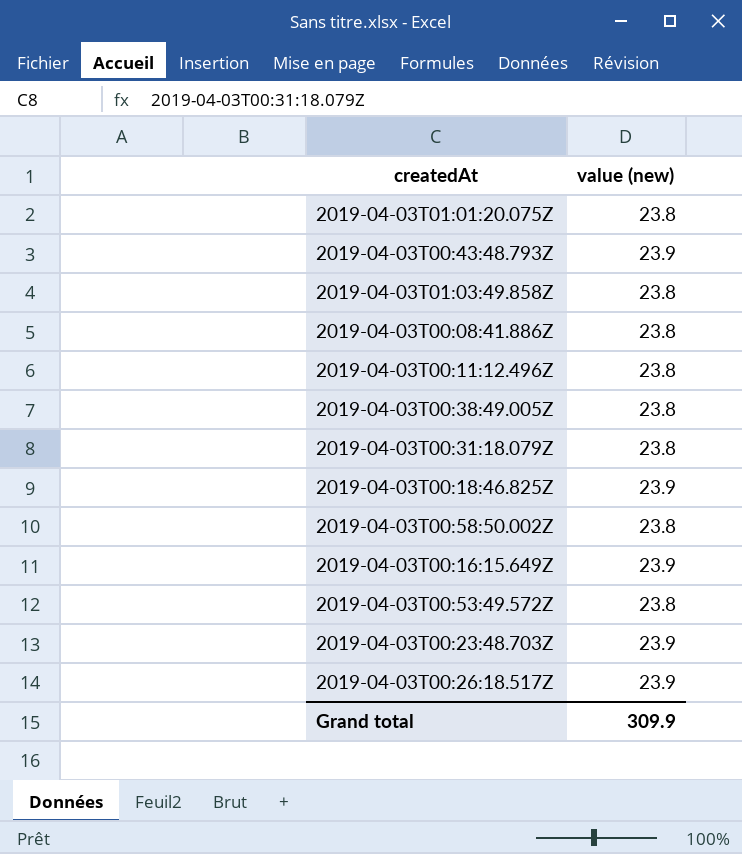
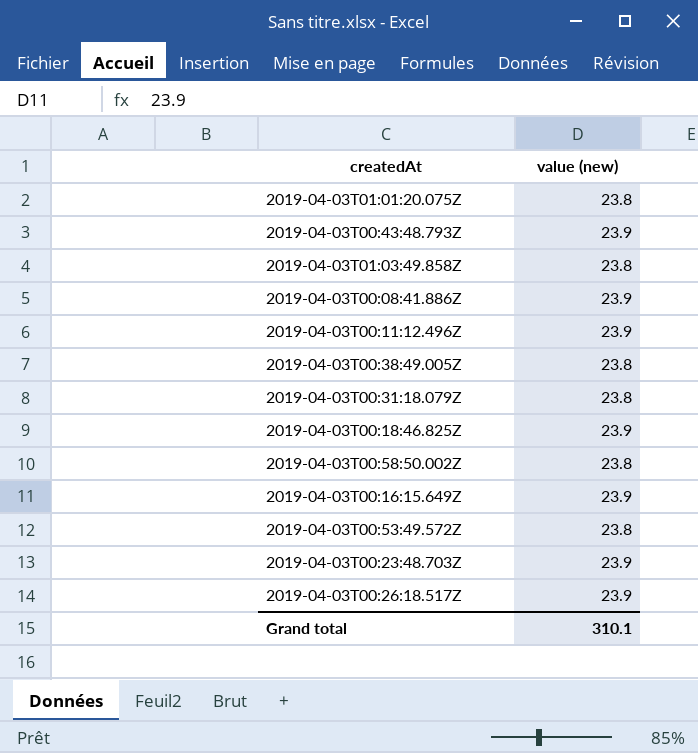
2019-04-03T00:08:41.886Z | value (new): 23.8 -> 23.9
2019-04-03T00:11:12.496Z | value (new): 23.8 -> 23.9
Grand total | value (new): 309.9 -> 310.1

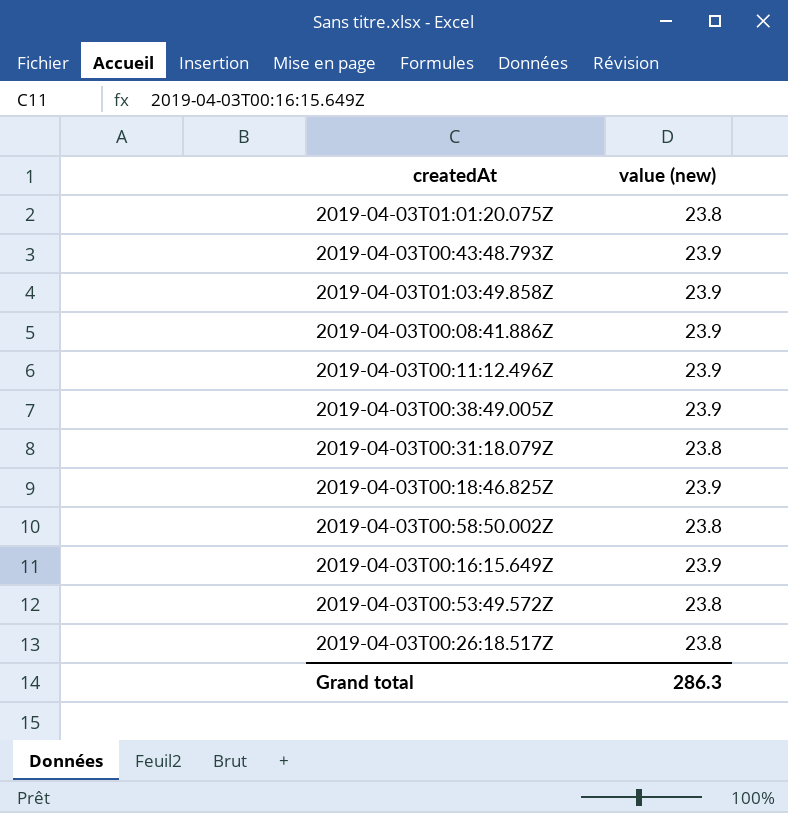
row 2019-04-03T00:23:48.703Z: 23.9 -> none
2019-04-03T01:03:49.858Z | value (new): 23.8 -> 23.9
2019-04-03T00:38:49.005Z | value (new): 23.8 -> 23.9
2019-04-03T00:26:18.517Z | value (new): 23.9 -> 23.8
Grand total | value (new): 310.1 -> 286.3

